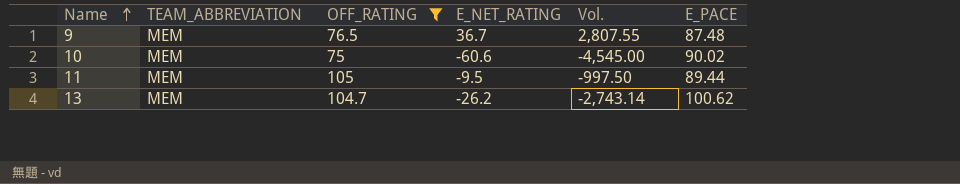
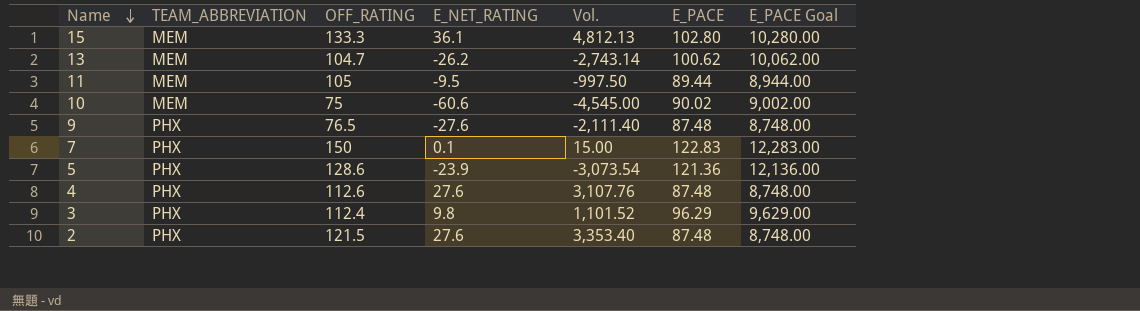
filter: OFF_RATING <= 105 -> none
row order: Name ascending -> Name descending
column E_PACE Goal | formula: none -> [E_PACE] * 100
9 | TEAM_ABBREVIATION: MEM -> PHX
9 | E_NET_RATING: 36.7 -> -27.6
9 | Vol.: 2,807.55 -> -2,111.40

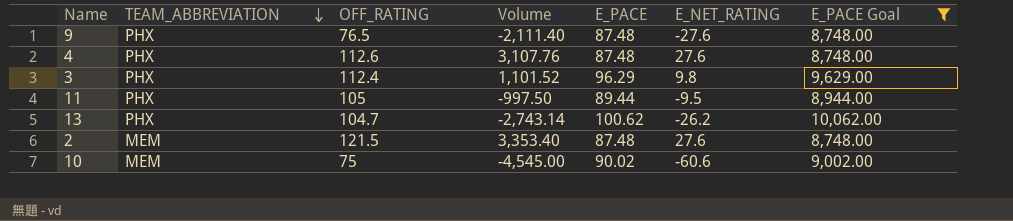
filter: none -> E_PACE Goal <= 10,062.00
row order: Name descending -> TEAM_ABBREVIATION descending
column name: Vol. -> Volume
column E_NET_RATING | position: 4 -> 6
11 | TEAM_ABBREVIATION: MEM -> PHX
13 | TEAM_ABBREVIATION: MEM -> PHX
2 | TEAM_ABBREVIATION: PHX -> MEM

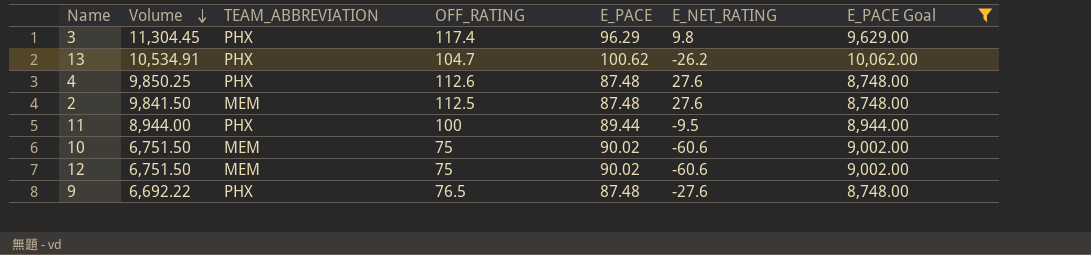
row order: TEAM_ABBREVIATION descending -> Volume descending
column Volume | formula: [OFF_RATING] * [E_NET_RATING] -> [OFF_RATING] * [E_PACE]
column Volume | position: 4 -> 2
3 | OFF_RATING: 112.4 -> 117.4
2 | OFF_RATING: 121.5 -> 112.5
11 | OFF_RATING: 105 -> 100
row 12: none -> 6,751.50 | MEM | 75 | 90.02 | -60.6 | 9,002.00

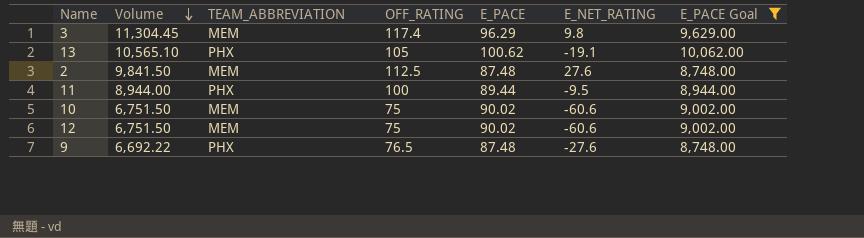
row 4: 9,850.25 | PHX | 112.6 | 87.48 | 27.6 | 8,748.00 -> none
3 | TEAM_ABBREVIATION: PHX -> MEM
13 | Volume: 10,534.91 -> 10,565.10
13 | OFF_RATING: 104.7 -> 105
13 | E_NET_RATING: -26.2 -> -19.1

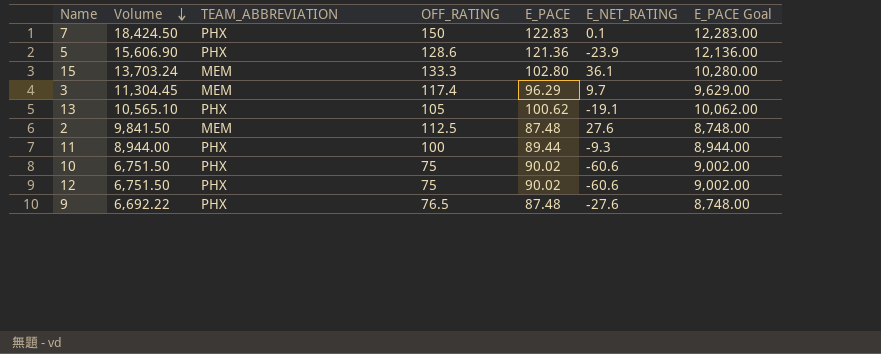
filter: E_PACE Goal <= 10,062.00 -> none
3 | E_NET_RATING: 9.8 -> 9.7
11 | E_NET_RATING: -9.5 -> -9.3
10 | TEAM_ABBREVIATION: MEM -> PHX
12 | TEAM_ABBREVIATION: MEM -> PHX

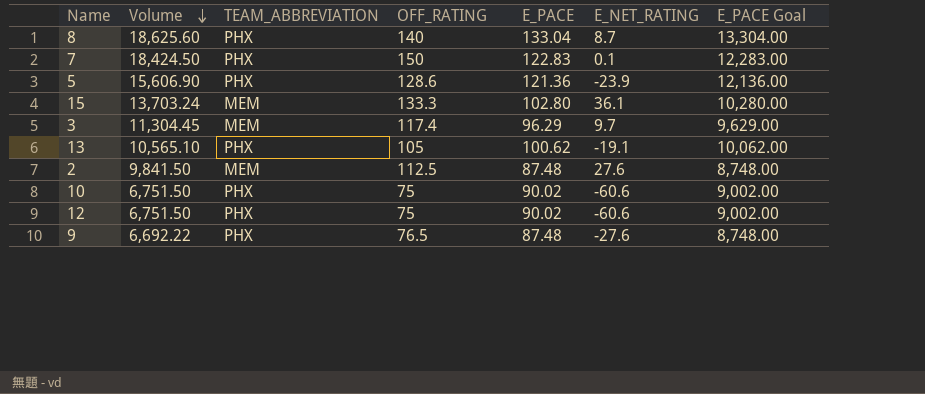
row 11: 8,944.00 | PHX | 100 | 89.44 | -9.3 | 8,944.00 -> none
row 8: none -> 18,625.60 | PHX | 140 | 133.04 | 8.7 | 13,304.00

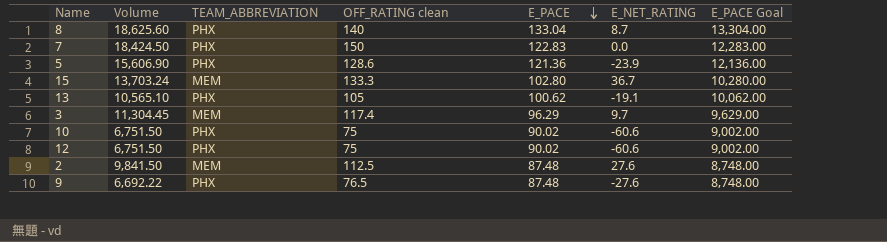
row order: Volume descending -> E_PACE descending
column name: OFF_RATING -> OFF_RATING clean
7 | E_NET_RATING: 0.1 -> 0.0
15 | E_NET_RATING: 36.1 -> 36.7

